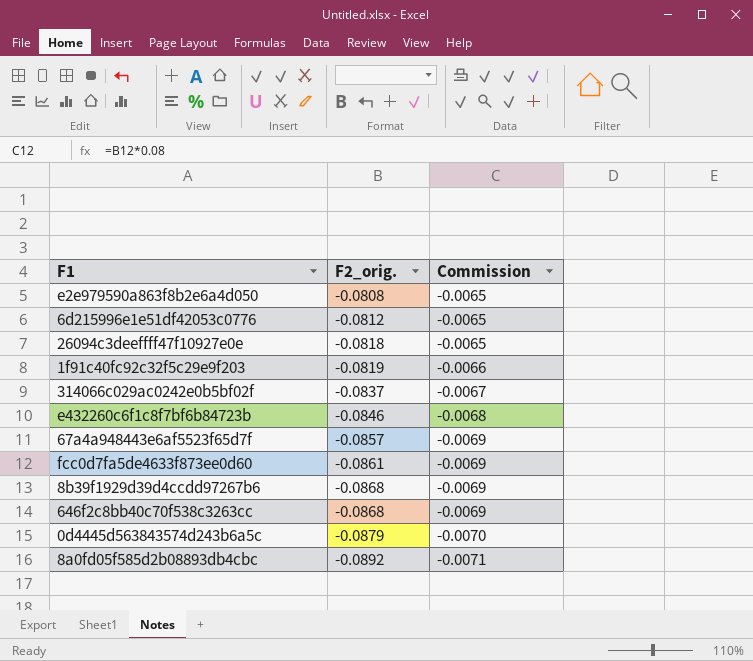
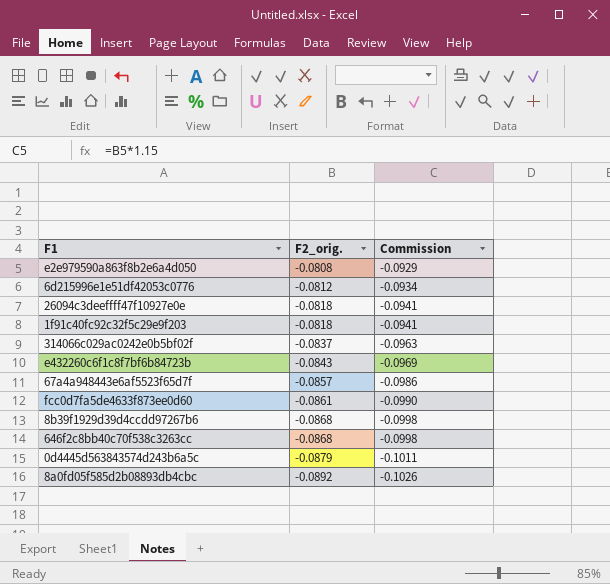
column Commission | formula: [F2_orig.] * 0.08 -> [F2_orig.] * 1.15
1f91c40fc92c32f5c29e9f203 | F2_orig.: -0.0819 -> -0.0818
e432260c6f1c8f7bf6b84723b | F2_orig.: -0.0846 -> -0.0843

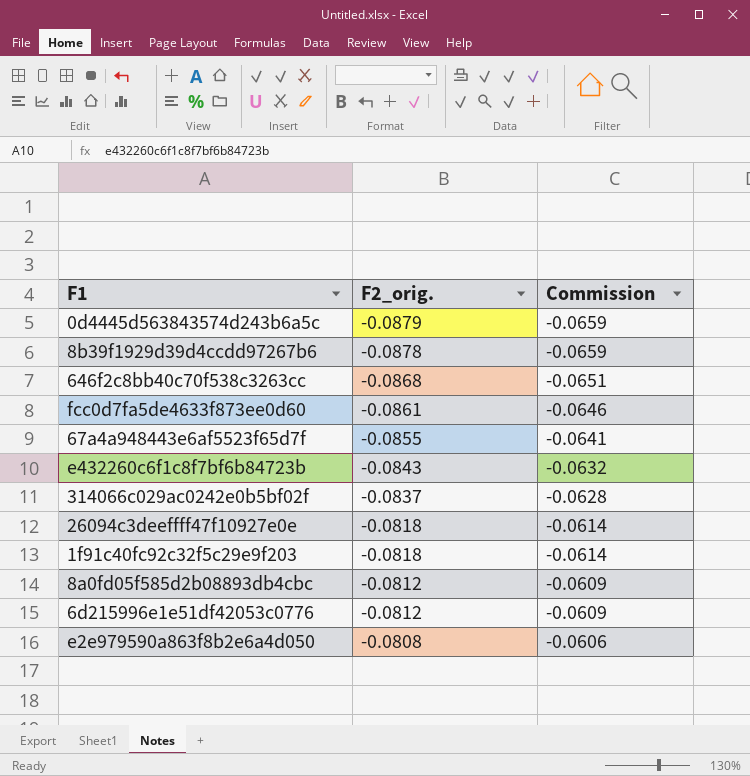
row order: F2_orig. descending -> F2_orig. ascending
column Commission | formula: [F2_orig.] * 1.15 -> [F2_orig.] * 0.75
8b39f1929d39d4ccdd97267b6 | F2_orig.: -0.0868 -> -0.0878
67a4a948443e6af5523f65d7f | F2_orig.: -0.0857 -> -0.0855
8a0fd05f585d2b08893db4cbc | F2_orig.: -0.0892 -> -0.0812

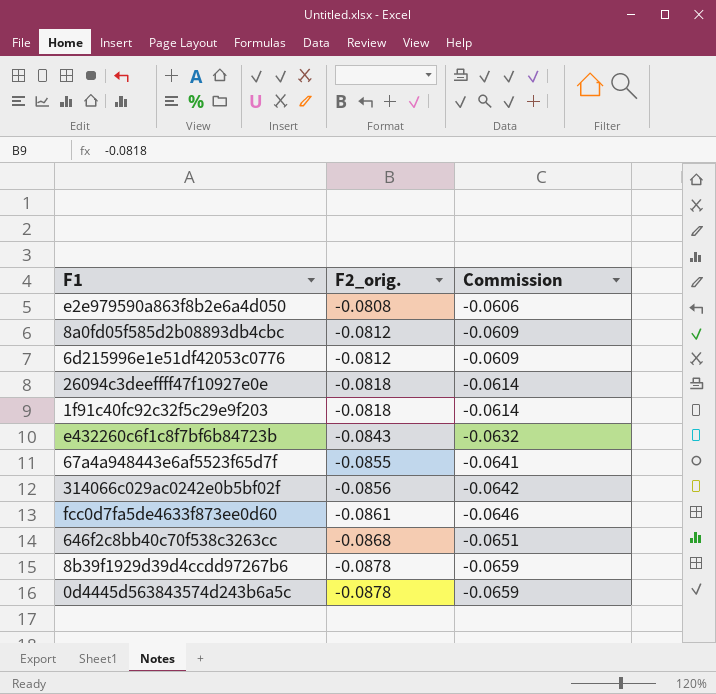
row order: F2_orig. ascending -> F2_orig. descending
314066c029ac0242e0b5bf02f | F2_orig.: -0.0837 -> -0.0856
314066c029ac0242e0b5bf02f | Commission: -0.0628 -> -0.0642
0d4445d563843574d243b6a5c | F2_orig.: -0.0879 -> -0.0878

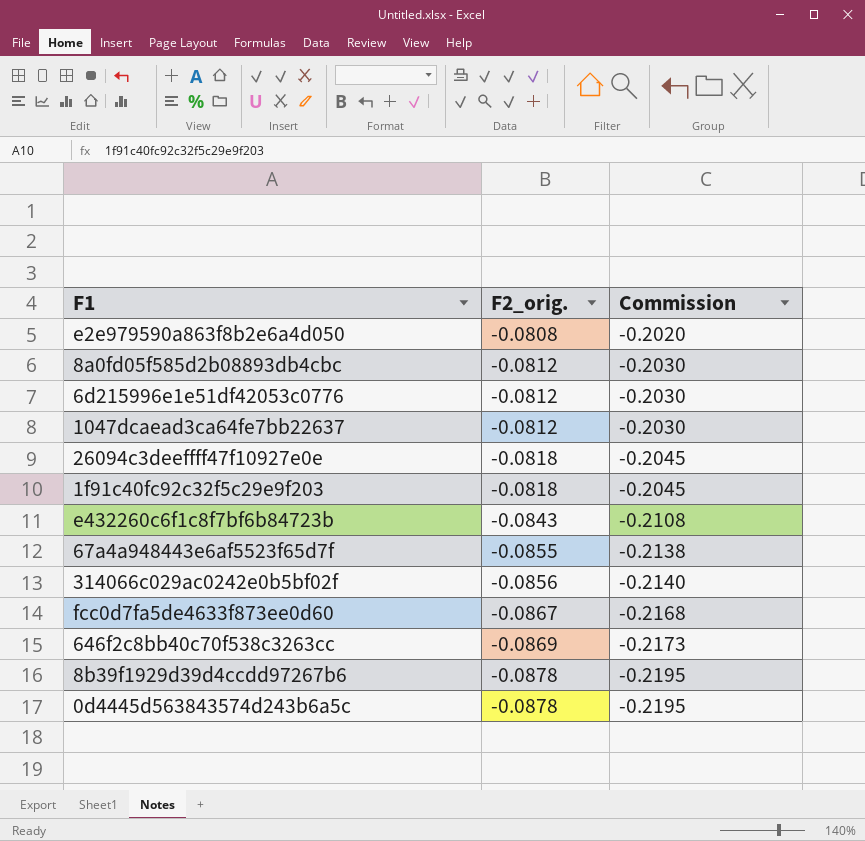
column Commission | formula: [F2_orig.] * 0.75 -> [F2_orig.] * 2.5
row 1047dcaead3ca64fe7bb22637: none -> -0.0812 | -0.2030
fcc0d7fa5de4633f873ee0d60 | F2_orig.: -0.0861 -> -0.0867
646f2c8bb40c70f538c3263cc | F2_orig.: -0.0868 -> -0.0869

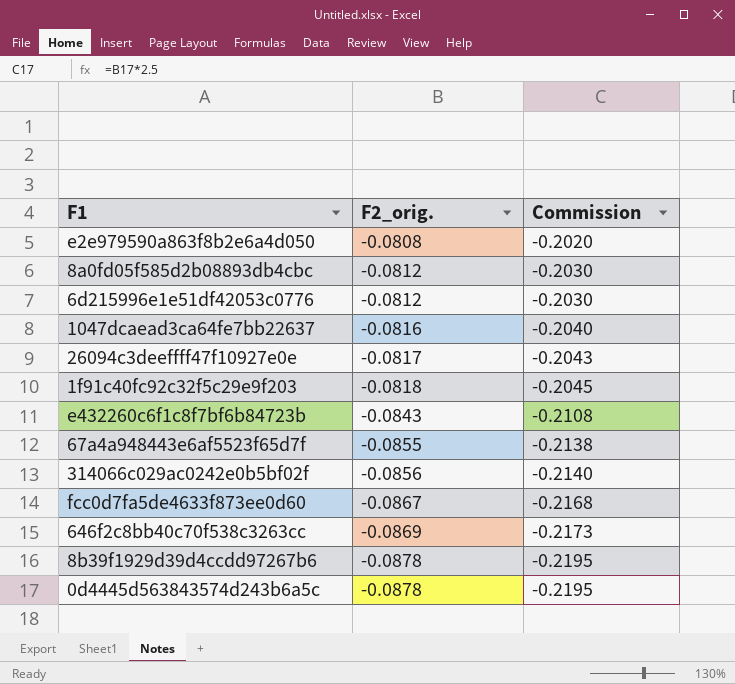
1047dcaead3ca64fe7bb22637 | F2_orig.: -0.0812 -> -0.0816
1047dcaead3ca64fe7bb22637 | Commission: -0.2030 -> -0.2040
26094c3deeffff47f10927e0e | F2_orig.: -0.0818 -> -0.0817
26094c3deeffff47f10927e0e | Commission: -0.2045 -> -0.2043

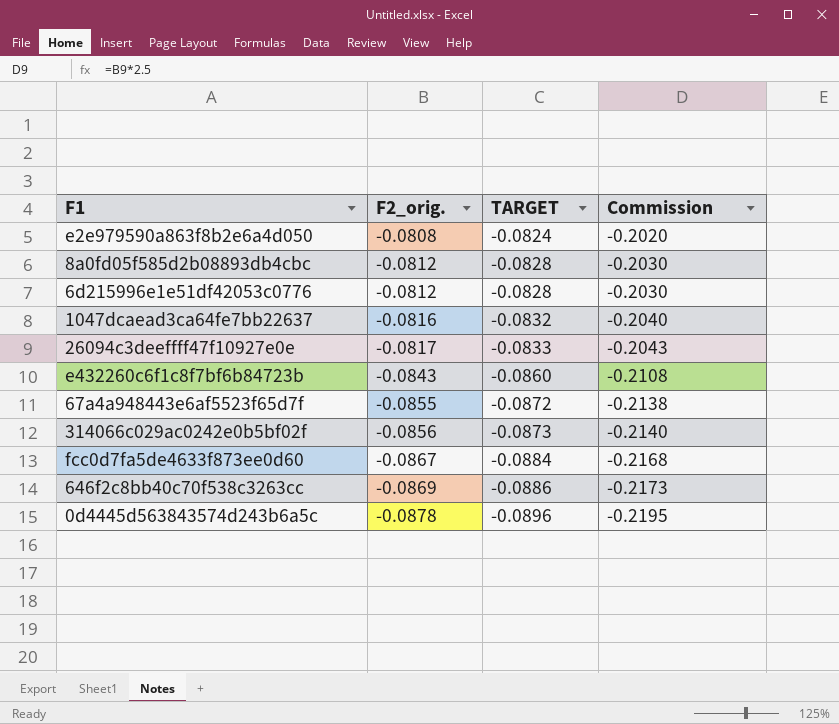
column TARGET | formula: none -> [F2_orig.] * 1.02
row 1f91c40fc92c32f5c29e9f203: -0.0818 | -0.2045 -> none
row 8b39f1929d39d4ccdd97267b6: -0.0878 | -0.2195 -> none

